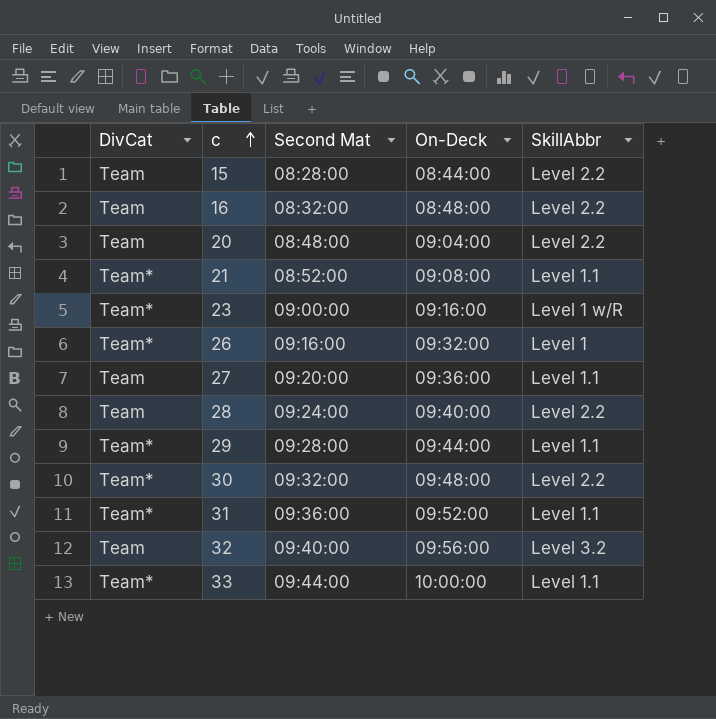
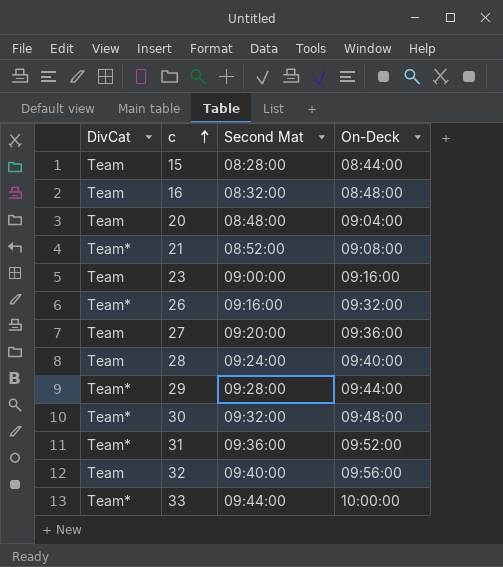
column SkillAbbr | position: 5 -> none
23 | DivCat: Team* -> Team

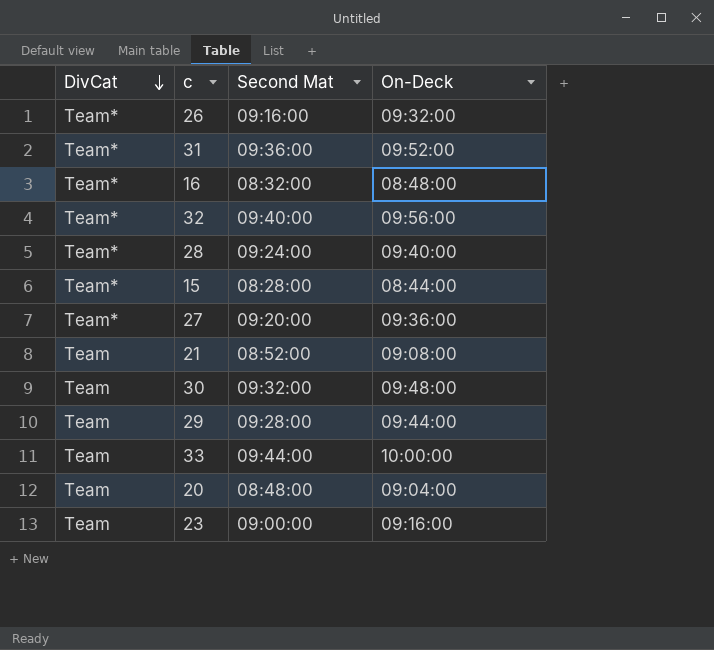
row order: c ascending -> DivCat descending
16 | DivCat: Team -> Team*
32 | DivCat: Team -> Team*
28 | DivCat: Team -> Team*
15 | DivCat: Team -> Team*
27 | DivCat: Team -> Team*
21 | DivCat: Team* -> Team
30 | DivCat: Team* -> Team
29 | DivCat: Team* -> Team
33 | DivCat: Team* -> Team

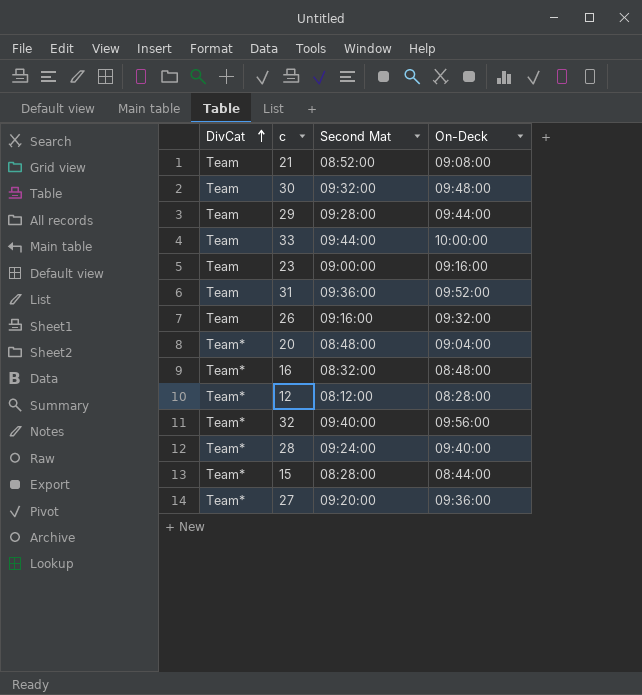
row order: DivCat descending -> DivCat ascending
31 | DivCat: Team* -> Team
26 | DivCat: Team* -> Team
20 | DivCat: Team -> Team*
row 12: none -> Team* | 08:12:00 | 08:28:00

